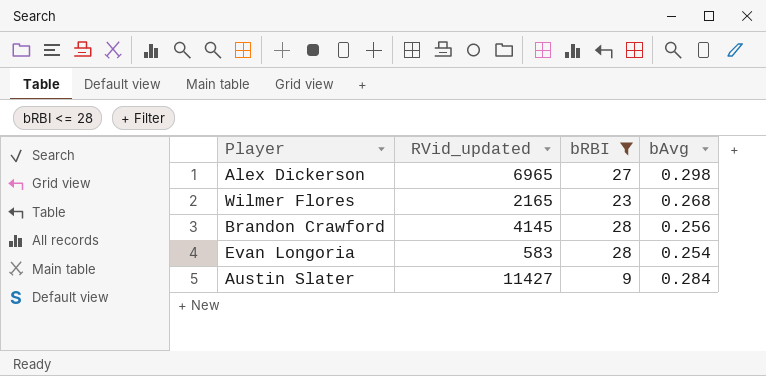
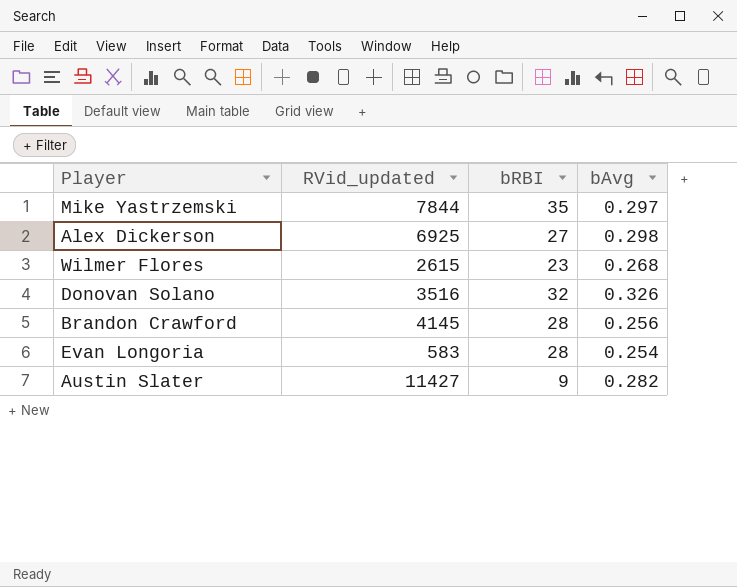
filter: bRBI <= 28 -> none
Alex Dickerson | RVid_updated: 6965 -> 6925
Wilmer Flores | RVid_updated: 2165 -> 2615
Austin Slater | bAvg: 0.284 -> 0.282

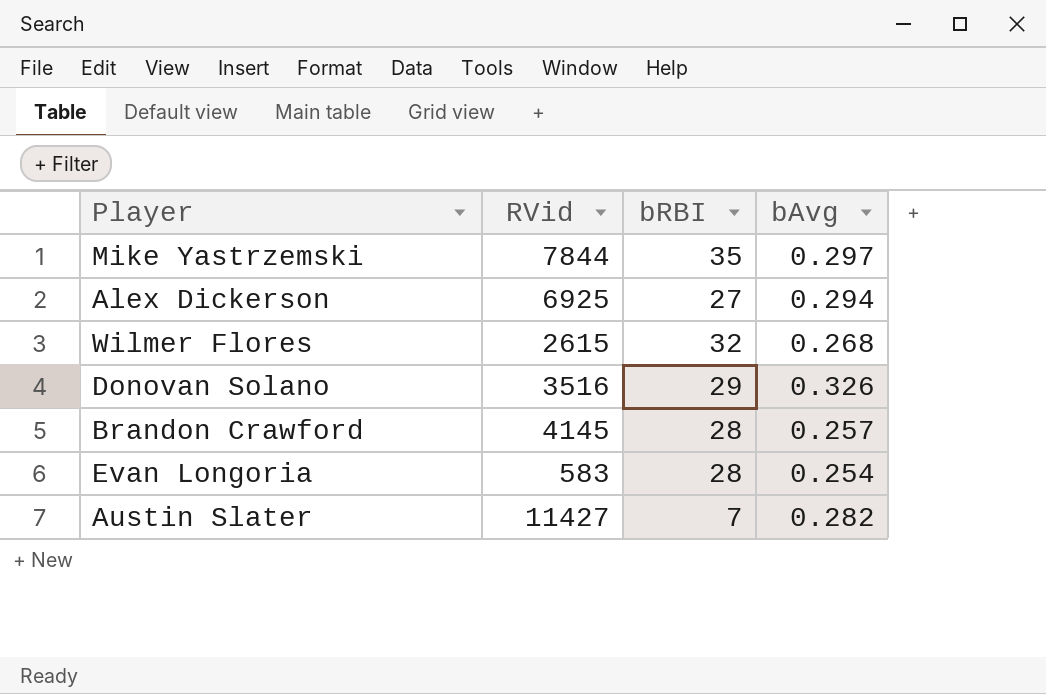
column name: RVid_updated -> RVid
Alex Dickerson | bAvg: 0.298 -> 0.294
Wilmer Flores | bRBI: 23 -> 32
Donovan Solano | bRBI: 32 -> 29
Brandon Crawford | bAvg: 0.256 -> 0.257
Austin Slater | bRBI: 9 -> 7

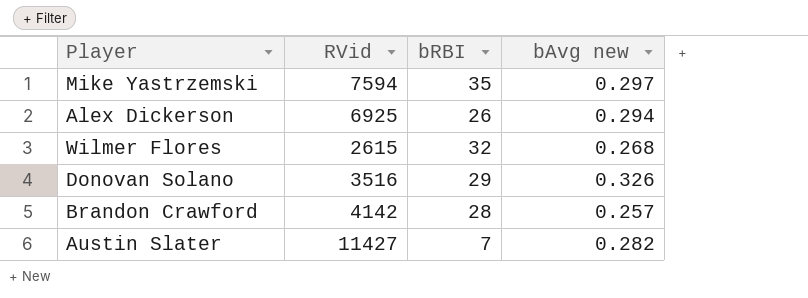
column name: bAvg -> bAvg new
row Evan Longoria: 583 | 28 | 0.254 -> none
Mike Yastrzemski | RVid: 7844 -> 7594
Alex Dickerson | bRBI: 27 -> 26
Brandon Crawford | RVid: 4145 -> 4142

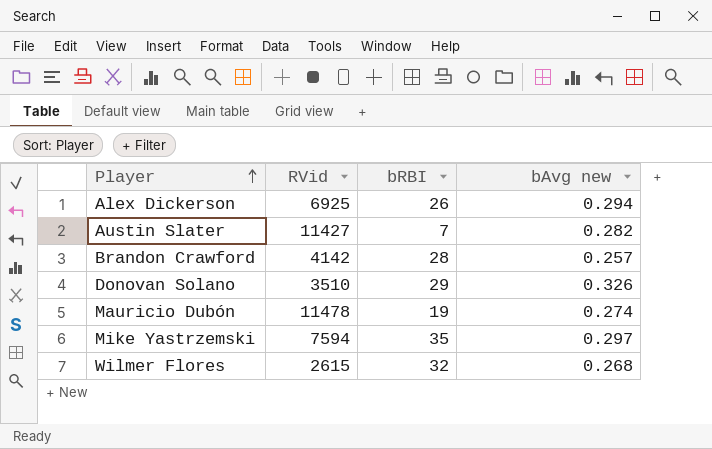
row order: none -> Player ascending
Donovan Solano | RVid: 3516 -> 3510
row Mauricio Dubón: none -> 11478 | 19 | 0.274

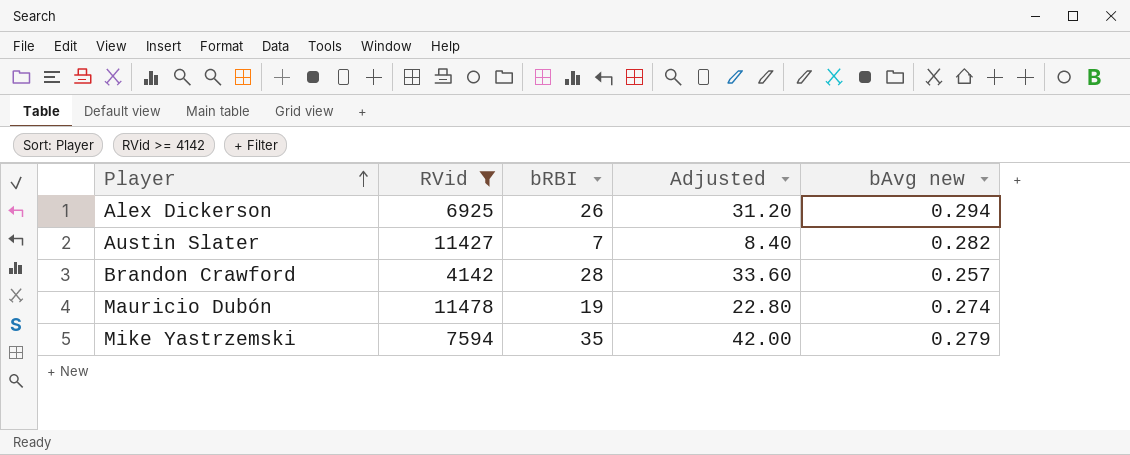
filter: none -> RVid >= 4142
column Adjusted | formula: none -> [bRBI] * 1.2
Mike Yastrzemski | bAvg new: 0.297 -> 0.279

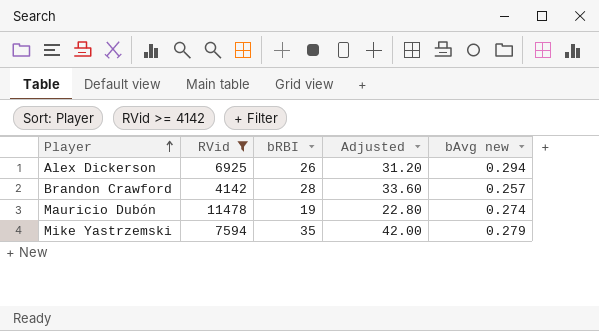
row Austin Slater: 11427 | 7 | 8.40 | 0.282 -> none

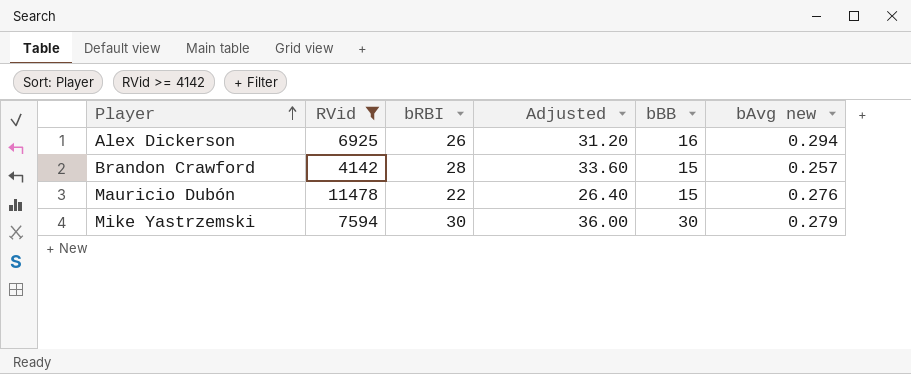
column bBB | position: none -> 5
Mauricio Dubón | bRBI: 19 -> 22
Mauricio Dubón | Adjusted: 22.80 -> 26.40
Mauricio Dubón | bAvg new: 0.274 -> 0.276
Mike Yastrzemski | bRBI: 35 -> 30
Mike Yastrzemski | Adjusted: 42.00 -> 36.00

